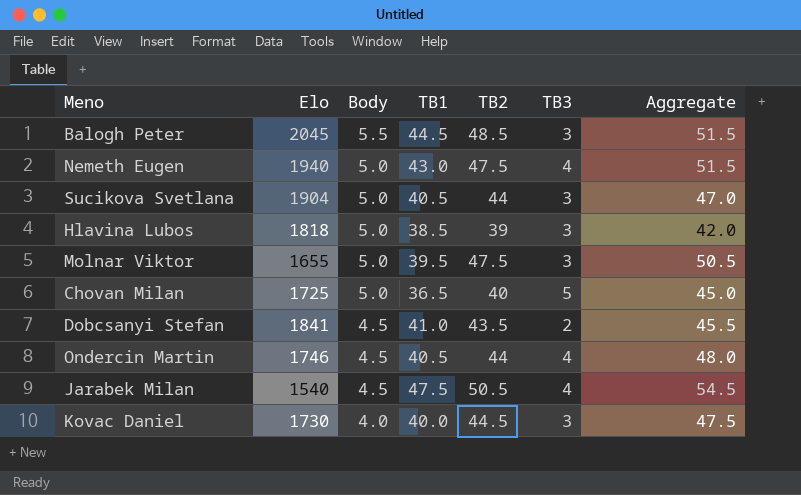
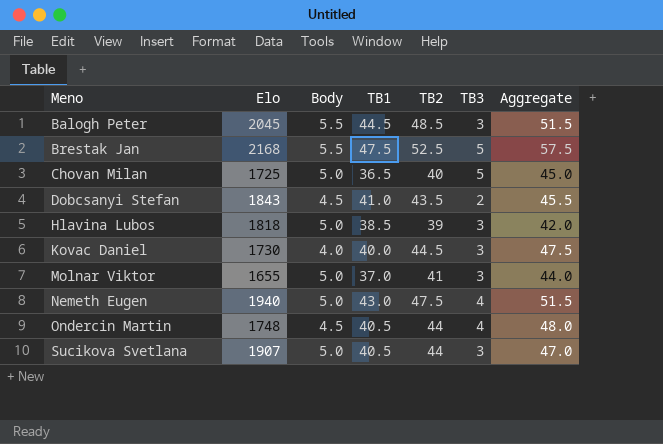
row order: Body descending -> Meno ascending
row Jarabek Milan: 1540 | 4.5 | 47.5 | 50.5 | 4 | 54.5 -> none
row Brestak Jan: none -> 2168 | 5.5 | 47.5 | 52.5 | 5 | 57.5
Dobcsanyi Stefan | Elo: 1841 -> 1843
Molnar Viktor | TB1: 39.5 -> 37.0
Molnar Viktor | TB2: 47.5 -> 41
Molnar Viktor | Aggregate: 50.5 -> 44.0
Ondercin Martin | Elo: 1746 -> 1748
Sucikova Svetlana | Elo: 1904 -> 1907

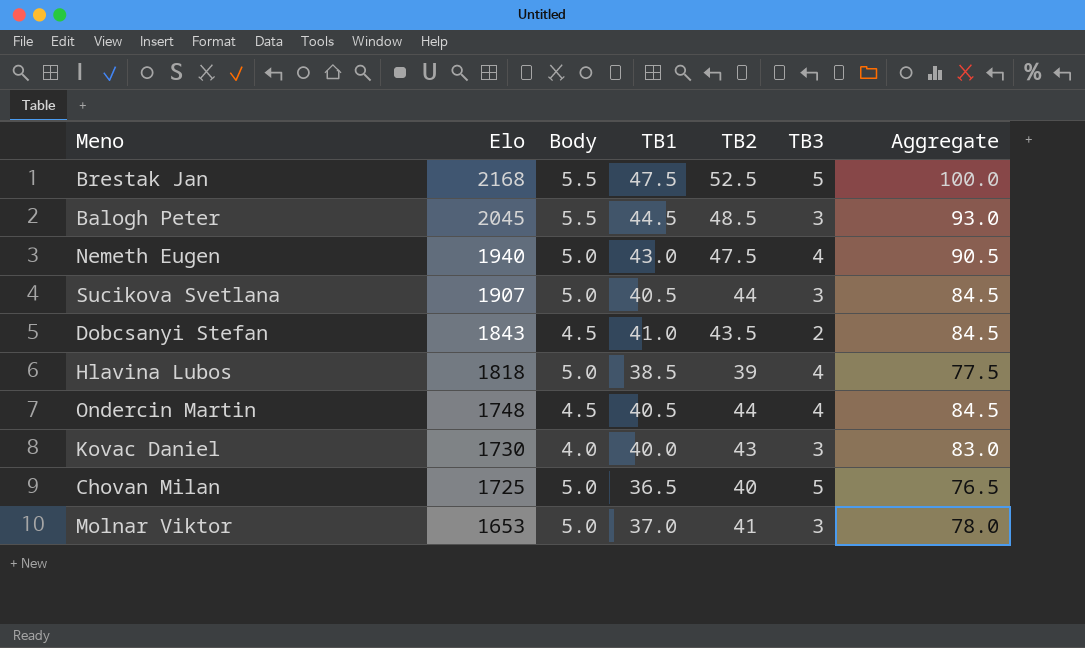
row order: Meno ascending -> Elo descending
column Aggregate | formula: [TB2] + [TB3] -> [TB1] + [TB2]
Hlavina Lubos | TB3: 3 -> 4
Kovac Daniel | TB2: 44.5 -> 43
Molnar Viktor | Elo: 1655 -> 1653

